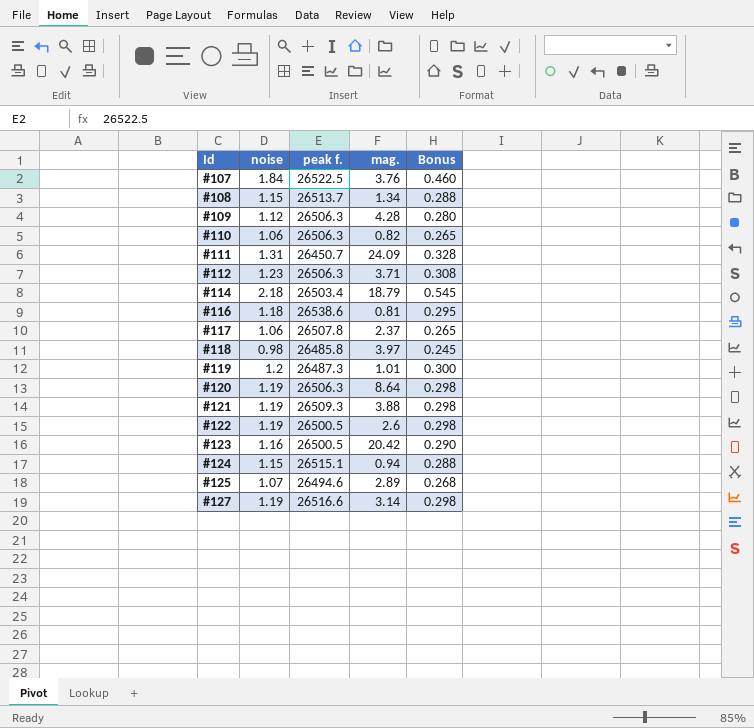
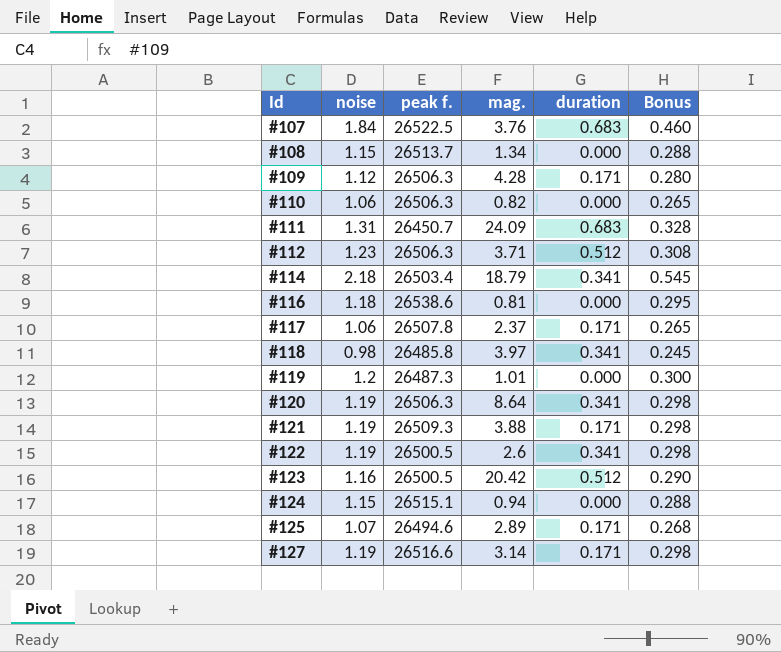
column duration | position: none -> 5

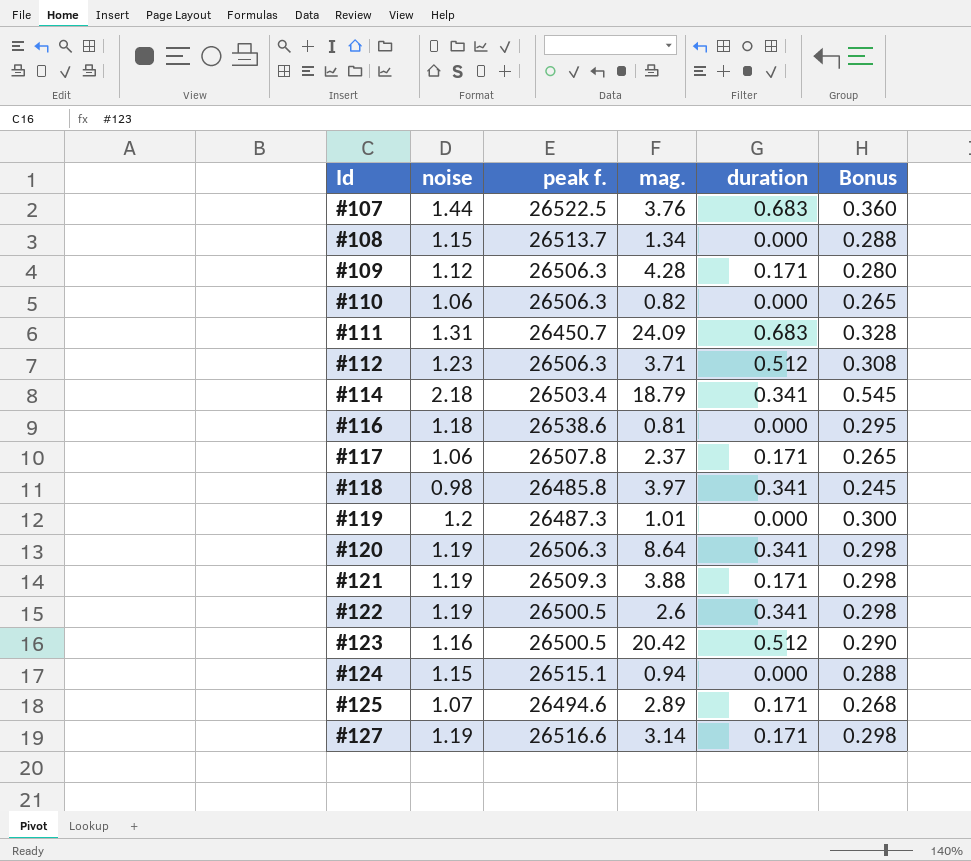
#107 | noise: 1.84 -> 1.44
#107 | Bonus: 0.460 -> 0.360

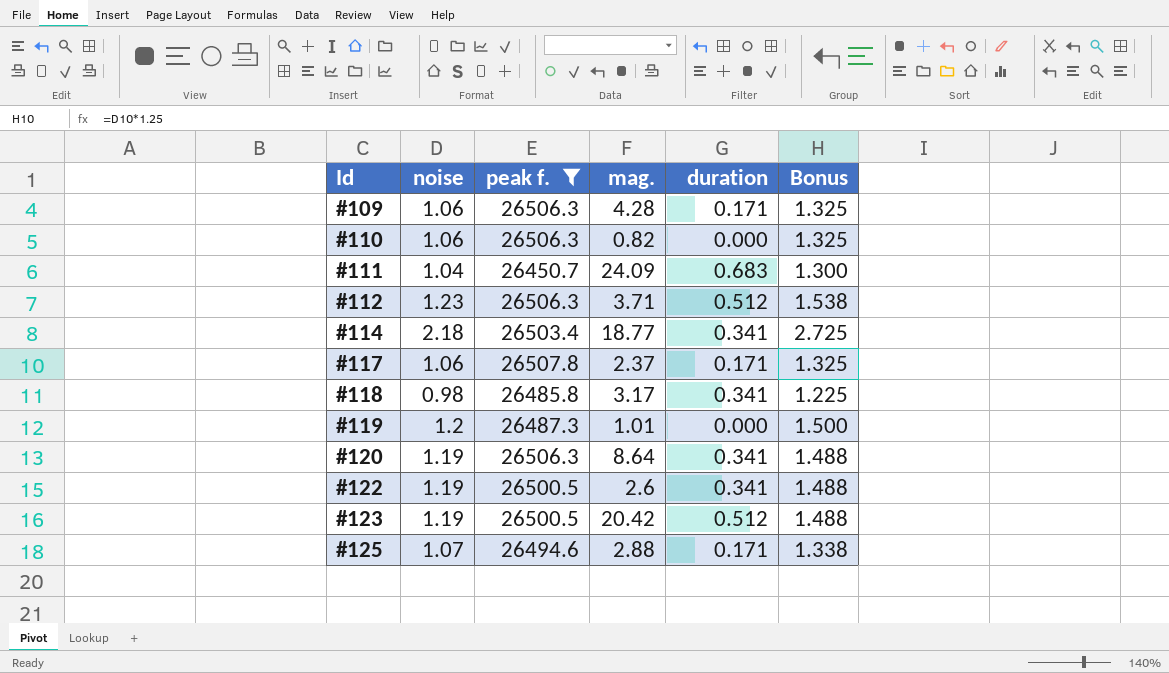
filter: none -> peak f. <= 26507.8
column Bonus | formula: [noise] * 0.25 -> [noise] * 1.25
#109 | noise: 1.12 -> 1.06
#111 | noise: 1.31 -> 1.04
#114 | mag.: 18.79 -> 18.77
#118 | mag.: 3.97 -> 3.17
#123 | noise: 1.16 -> 1.19
#125 | mag.: 2.89 -> 2.88

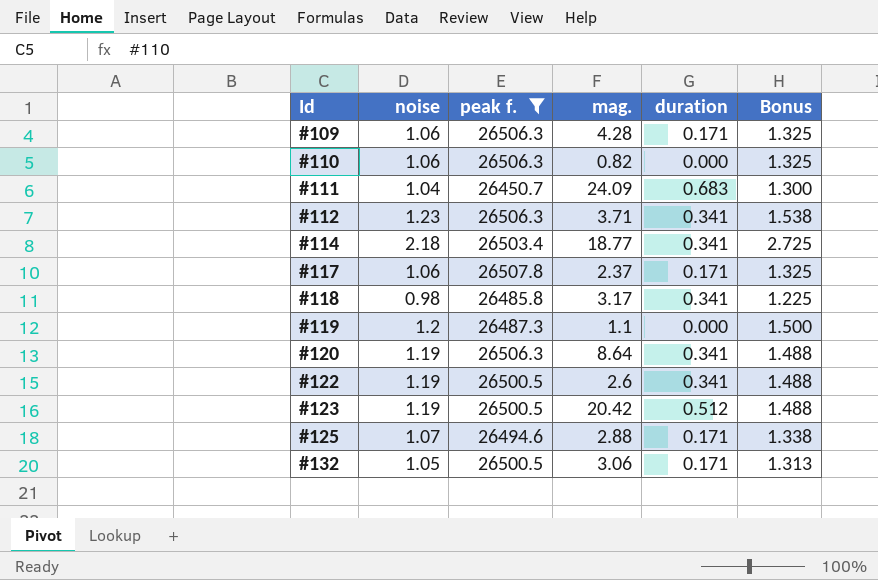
#112 | duration: 0.512 -> 0.341
#119 | mag.: 1.01 -> 1.1
row #132: none -> 1.05 | 26500.5 | 3.06 | 0.171 | 1.313

